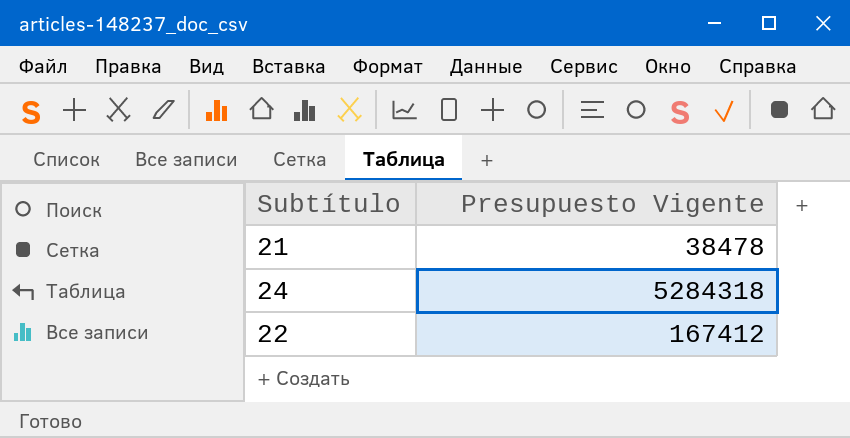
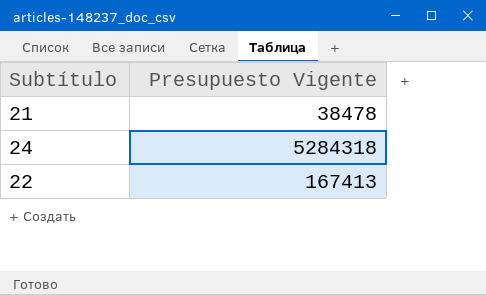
22 | Presupuesto Vigente: 167412 -> 167413

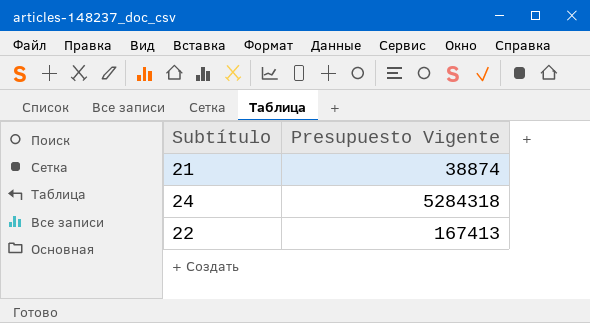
21 | Presupuesto Vigente: 38478 -> 38874

